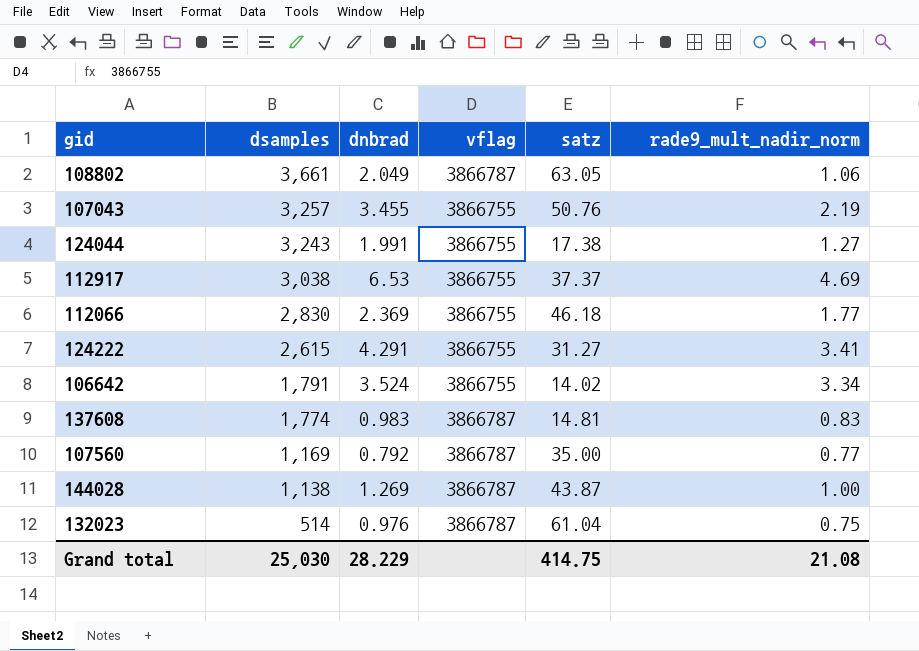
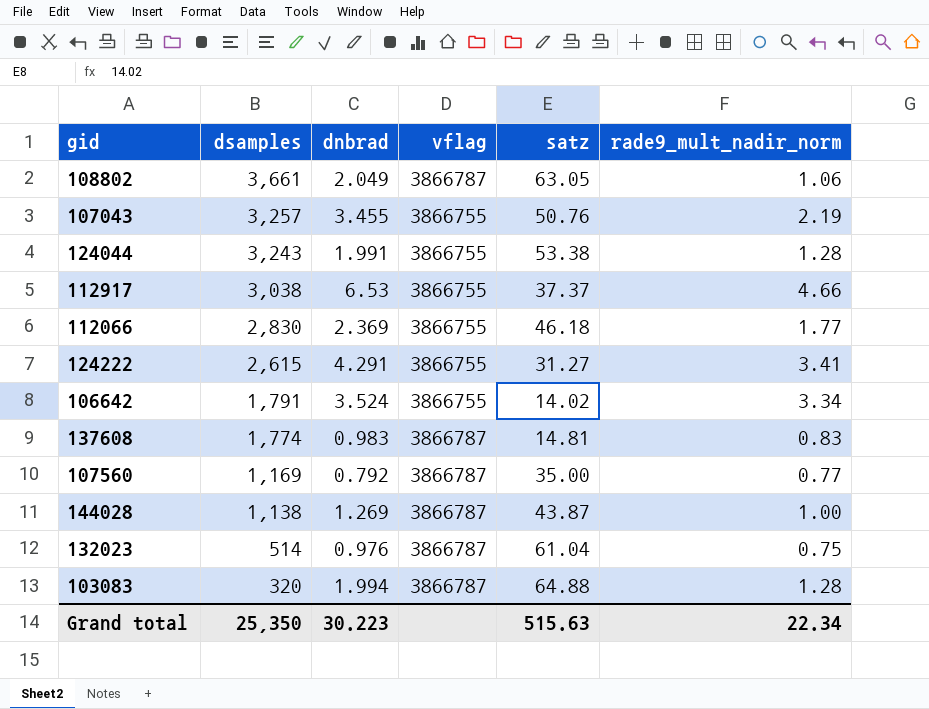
124044 | satz: 17.38 -> 53.38
124044 | rade9_mult_nadir_norm: 1.27 -> 1.28
112917 | rade9_mult_nadir_norm: 4.69 -> 4.66
row 103083: none -> 320 | 1.994 | 3866787 | 64.88 | 1.28
Grand total | dsamples: 25,030 -> 25,350
Grand total | dnbrad: 28.229 -> 30.223
Grand total | satz: 414.75 -> 515.63
Grand total | rade9_mult_nadir_norm: 21.08 -> 22.34

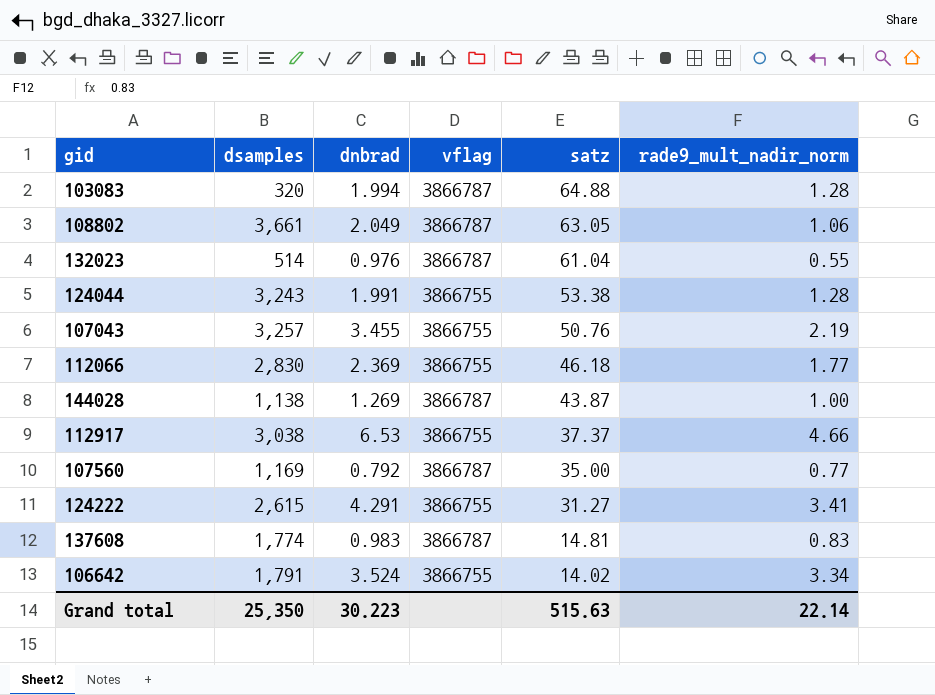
row order: dsamples descending -> satz descending
132023 | rade9_mult_nadir_norm: 0.75 -> 0.55
Grand total | rade9_mult_nadir_norm: 22.34 -> 22.14

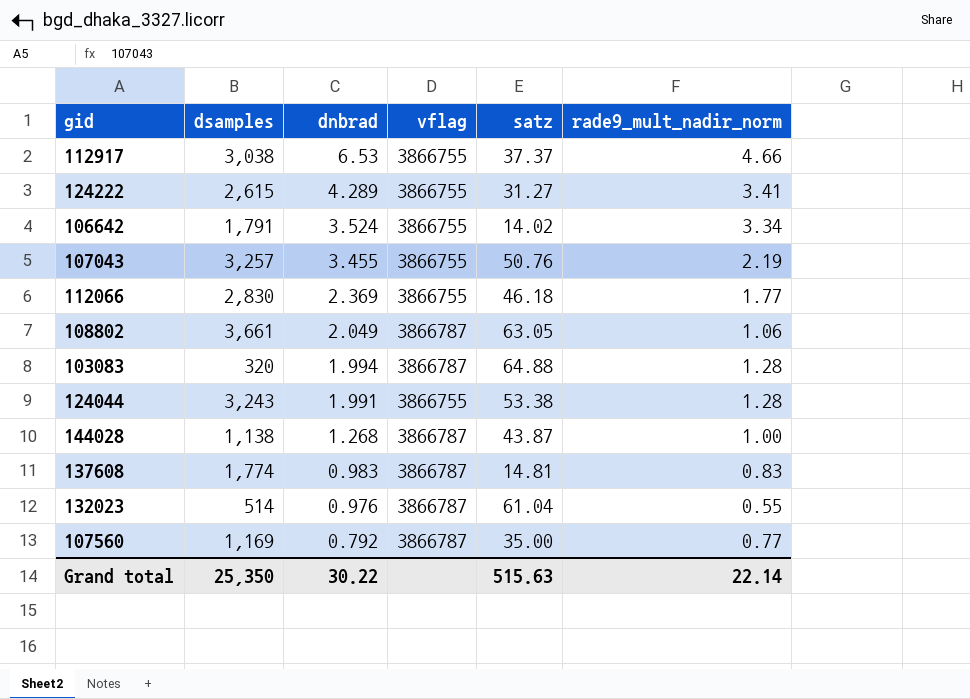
row order: satz descending -> dnbrad descending
124222 | dnbrad: 4.291 -> 4.289
144028 | dnbrad: 1.269 -> 1.268
Grand total | dnbrad: 30.223 -> 30.22

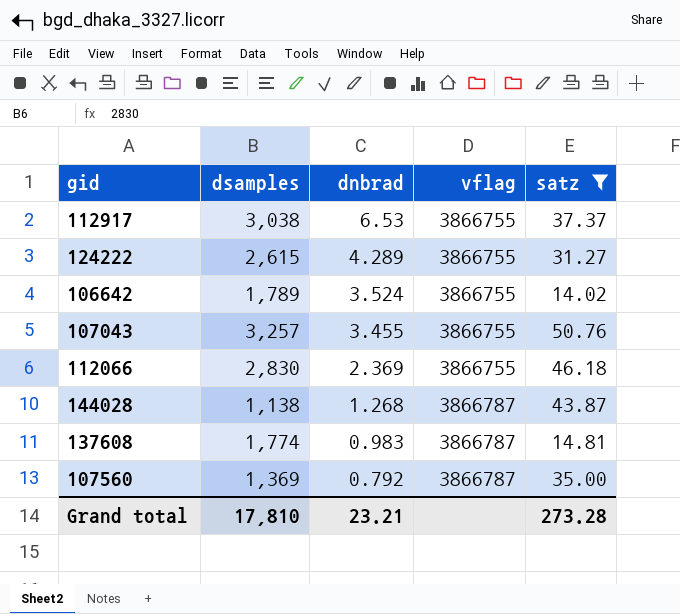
filter: none -> satz <= 50.76
column rade9_mult_nadir_norm | position: 6 -> none
106642 | dsamples: 1,791 -> 1,789
107560 | dsamples: 1,169 -> 1,369
Grand total | dsamples: 25,350 -> 17,810
Grand total | dnbrad: 30.22 -> 23.21
Grand total | satz: 515.63 -> 273.28

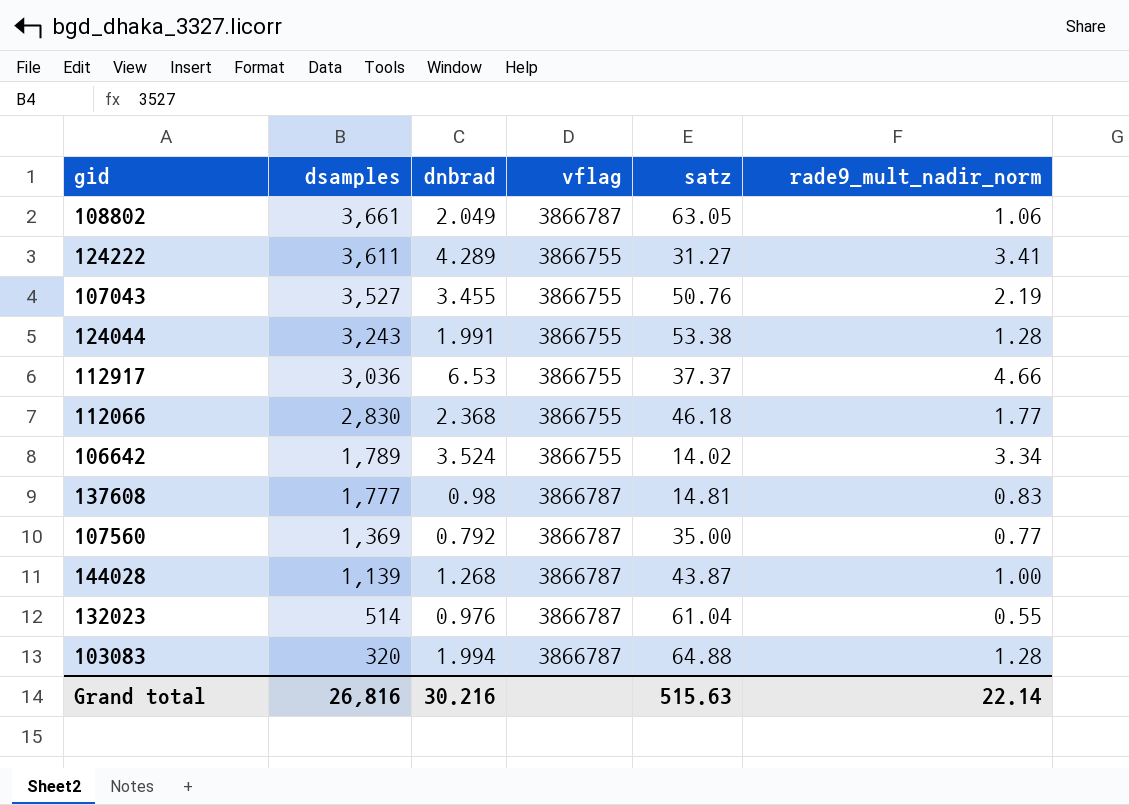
filter: satz <= 50.76 -> none
row order: dnbrad descending -> dsamples descending
column rade9_mult_nadir_norm | position: none -> 6
124222 | dsamples: 2,615 -> 3,611
107043 | dsamples: 3,257 -> 3,527
112917 | dsamples: 3,038 -> 3,036
112066 | dnbrad: 2.369 -> 2.368
137608 | dsamples: 1,774 -> 1,777
137608 | dnbrad: 0.983 -> 0.98
144028 | dsamples: 1,138 -> 1,139
Grand total | dsamples: 17,810 -> 26,816
Grand total | dnbrad: 23.21 -> 30.216
Grand total | satz: 273.28 -> 515.63

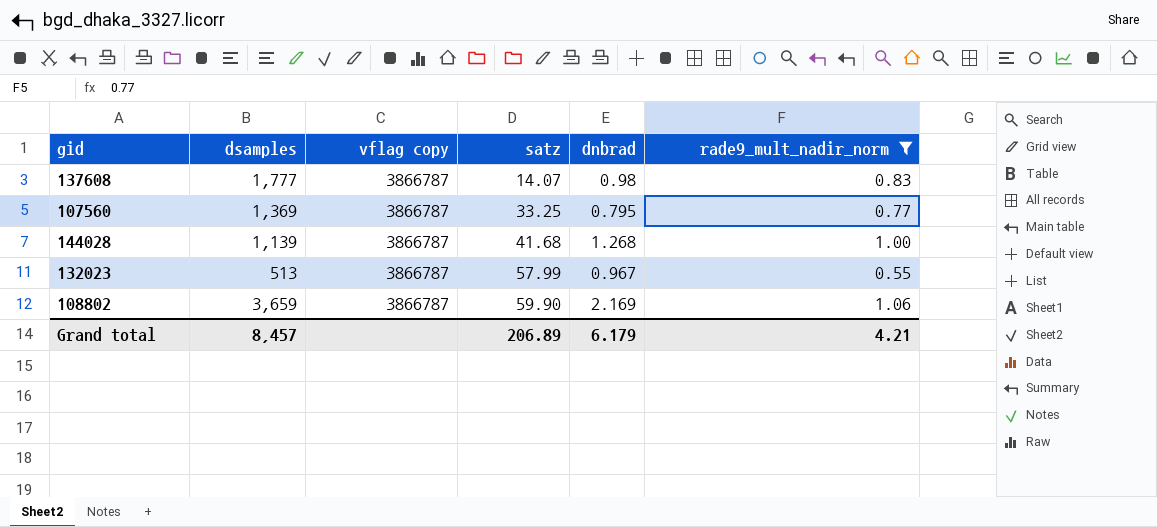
filter: none -> rade9_mult_nadir_norm <= 1.06
row order: dsamples descending -> satz ascending
column name: vflag -> vflag copy
column dnbrad | position: 3 -> 5
137608 | satz: 14.81 -> 14.07
107560 | satz: 35.00 -> 33.25
107560 | dnbrad: 0.792 -> 0.795
144028 | satz: 43.87 -> 41.68
132023 | dsamples: 514 -> 513
132023 | satz: 61.04 -> 57.99
132023 | dnbrad: 0.976 -> 0.967
108802 | dsamples: 3,661 -> 3,659
108802 | satz: 63.05 -> 59.90
108802 | dnbrad: 2.049 -> 2.169
Grand total | dsamples: 26,816 -> 8,457
Grand total | satz: 515.63 -> 206.89
Grand total | dnbrad: 30.216 -> 6.179
Grand total | rade9_mult_nadir_norm: 22.14 -> 4.21

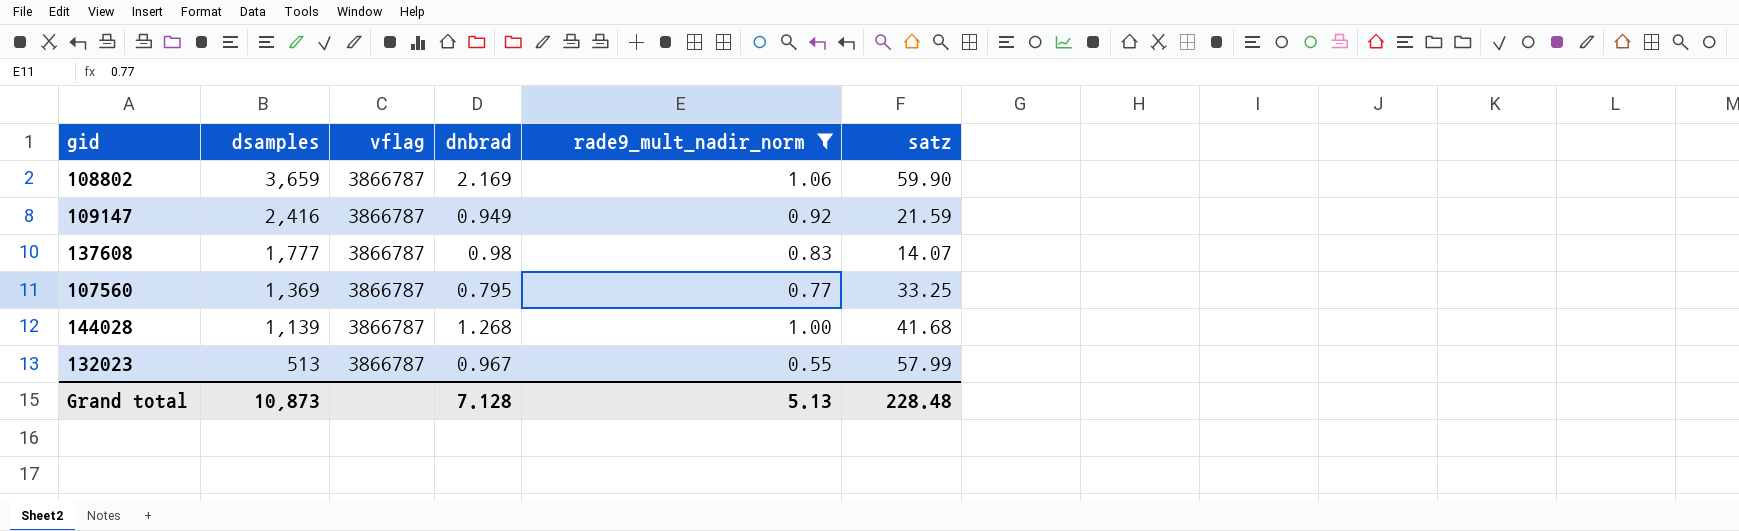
row order: satz ascending -> dsamples descending
column name: vflag copy -> vflag
column satz | position: 4 -> 6
row 109147: none -> 2,416 | 3866787 | 0.949 | 0.92 | 21.59
Grand total | dsamples: 8,457 -> 10,873
Grand total | dnbrad: 6.179 -> 7.128
Grand total | rade9_mult_nadir_norm: 4.21 -> 5.13
Grand total | satz: 206.89 -> 228.48

